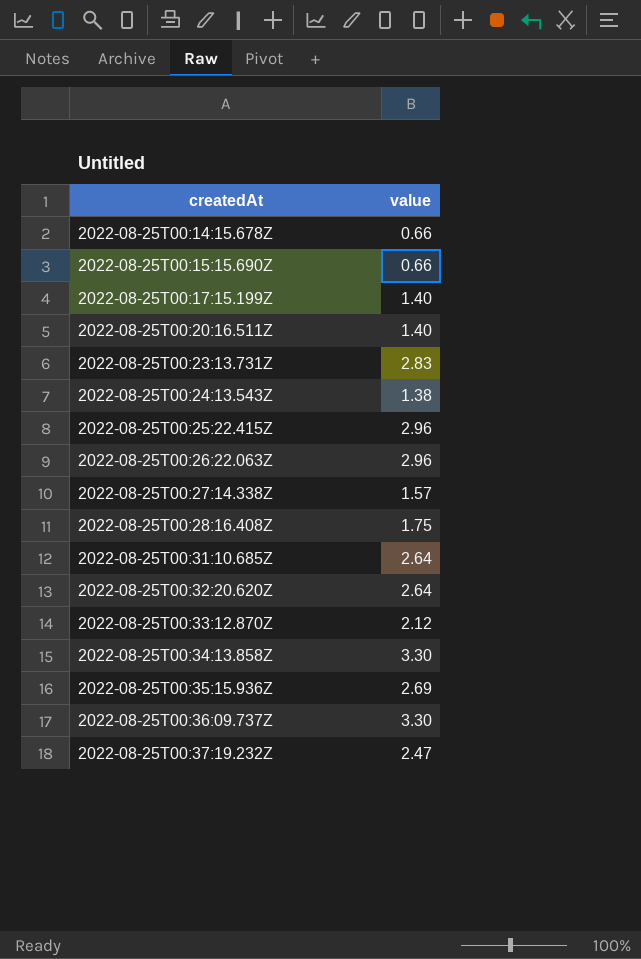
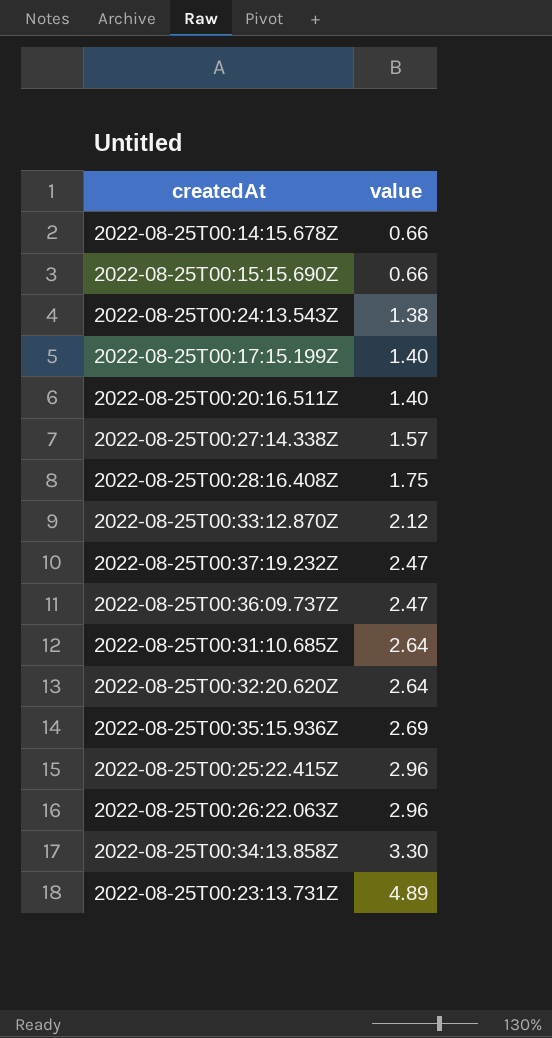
row order: createdAt ascending -> value ascending
2022-08-25T00:36:09.737Z | value: 3.30 -> 2.47
2022-08-25T00:23:13.731Z | value: 2.83 -> 4.89

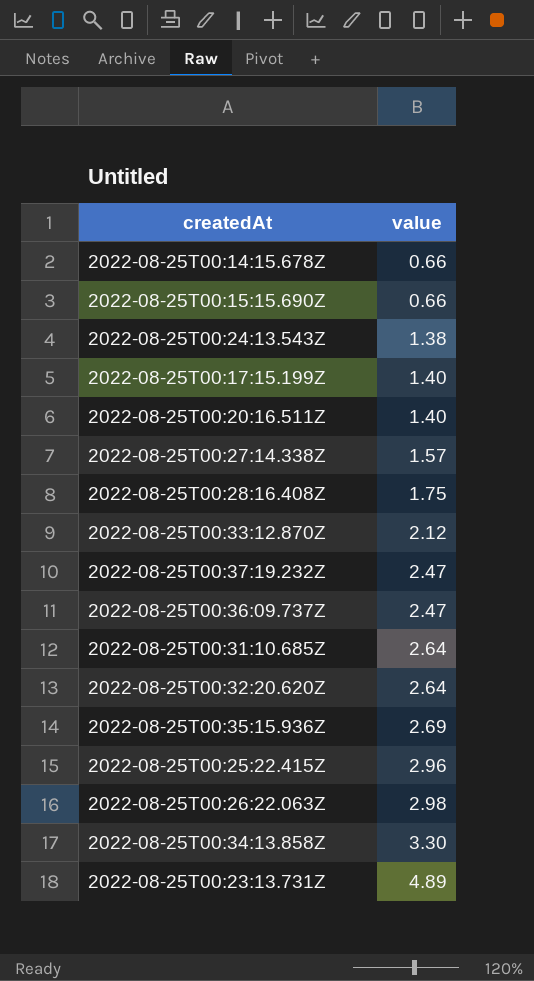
2022-08-25T00:26:22.063Z | value: 2.96 -> 2.98

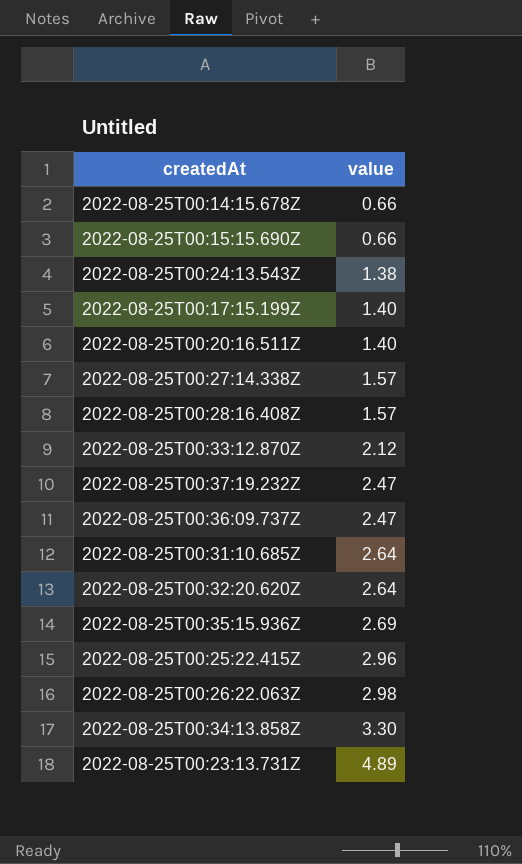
2022-08-25T00:28:16.408Z | value: 1.75 -> 1.57

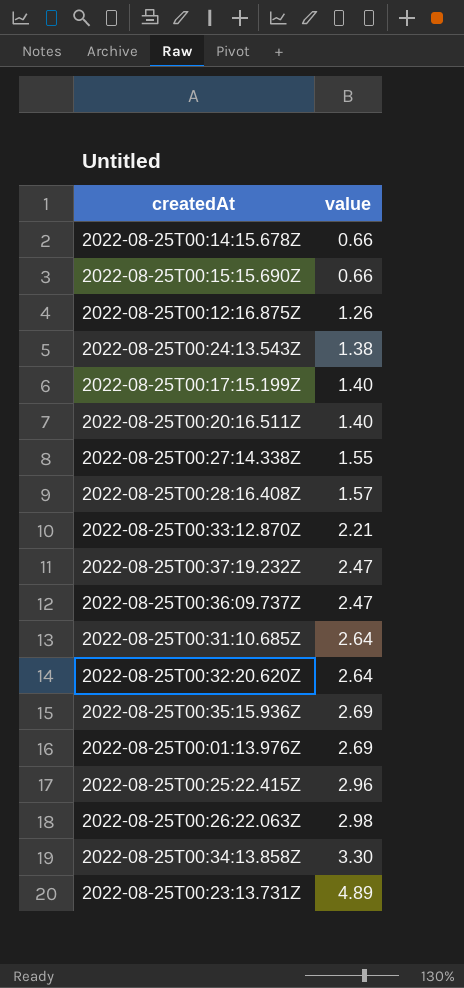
row 2022-08-25T00:12:16.875Z: none -> 1.26
2022-08-25T00:27:14.338Z | value: 1.57 -> 1.55
2022-08-25T00:33:12.870Z | value: 2.12 -> 2.21
row 2022-08-25T00:01:13.976Z: none -> 2.69

